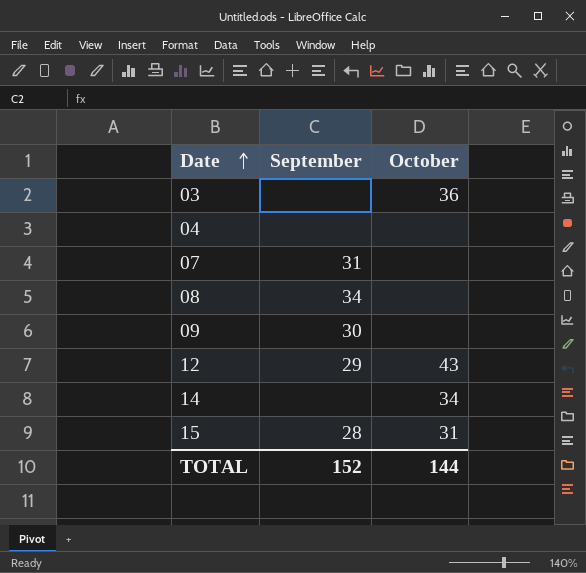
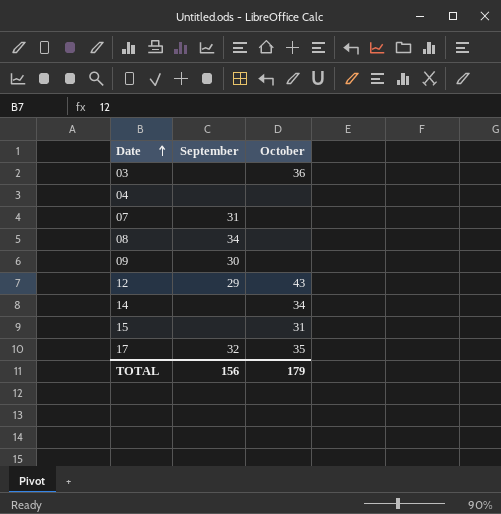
15 | September: 28 -> none
row 17: none -> 32 | 35
TOTAL | September: 152 -> 156
TOTAL | October: 144 -> 179

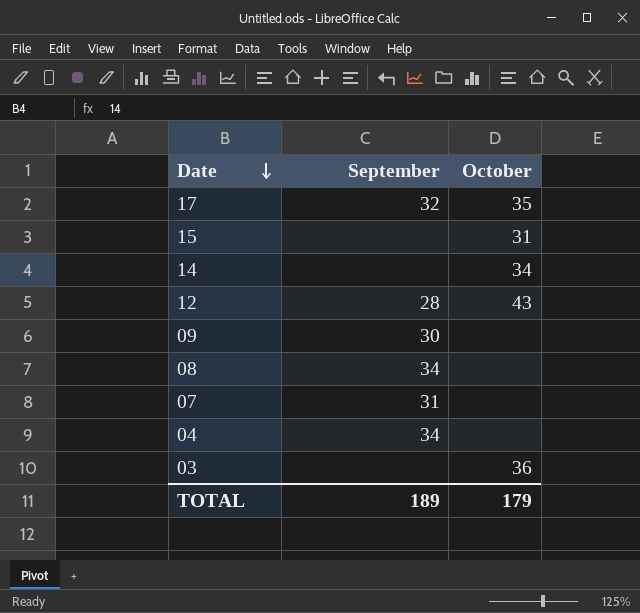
row order: Date ascending -> Date descending
12 | September: 29 -> 28
04 | September: none -> 34
TOTAL | September: 156 -> 189

